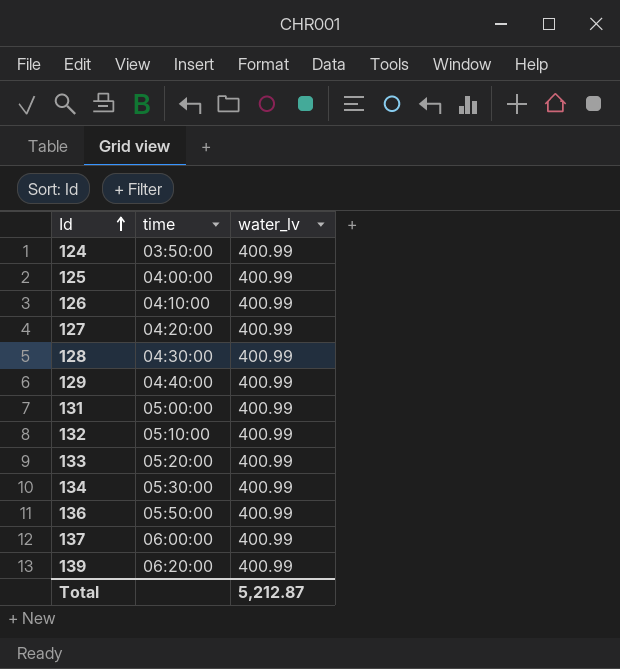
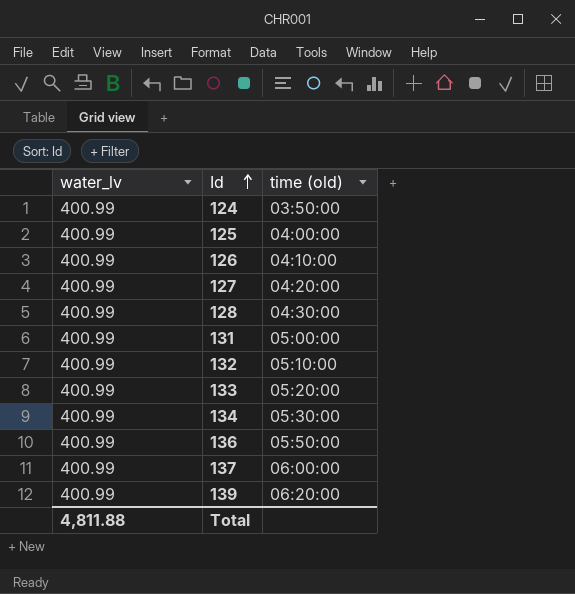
column water_lv | position: 3 -> 1
column name: time -> time (old)
row 129: 04:40:00 | 400.99 -> none
Total | water_lv: 5,212.87 -> 4,811.88

